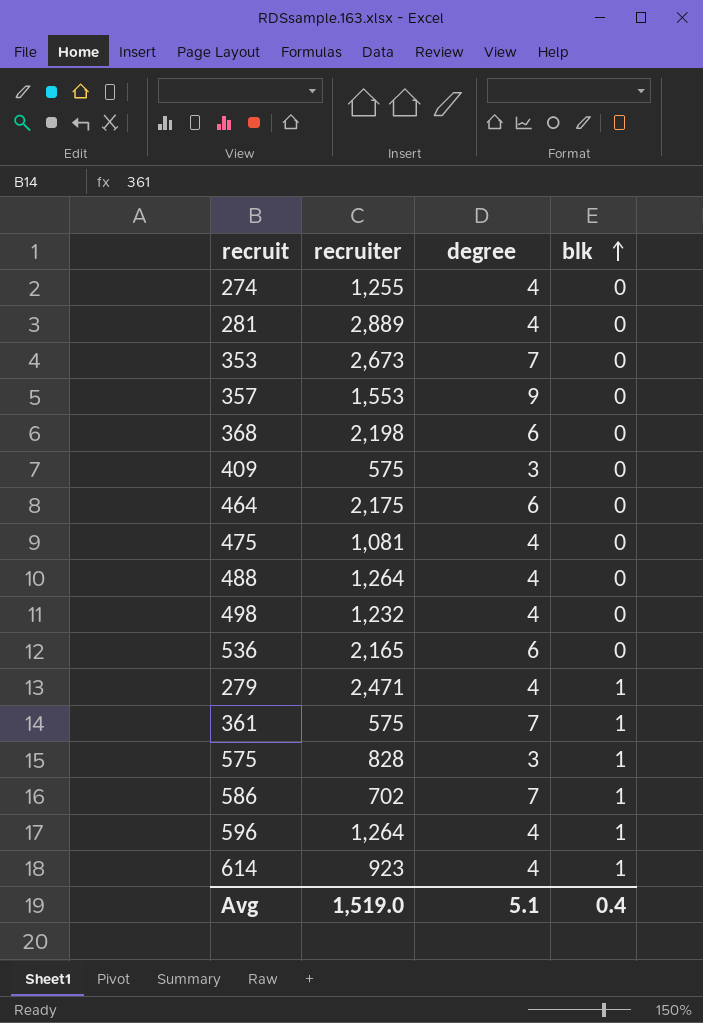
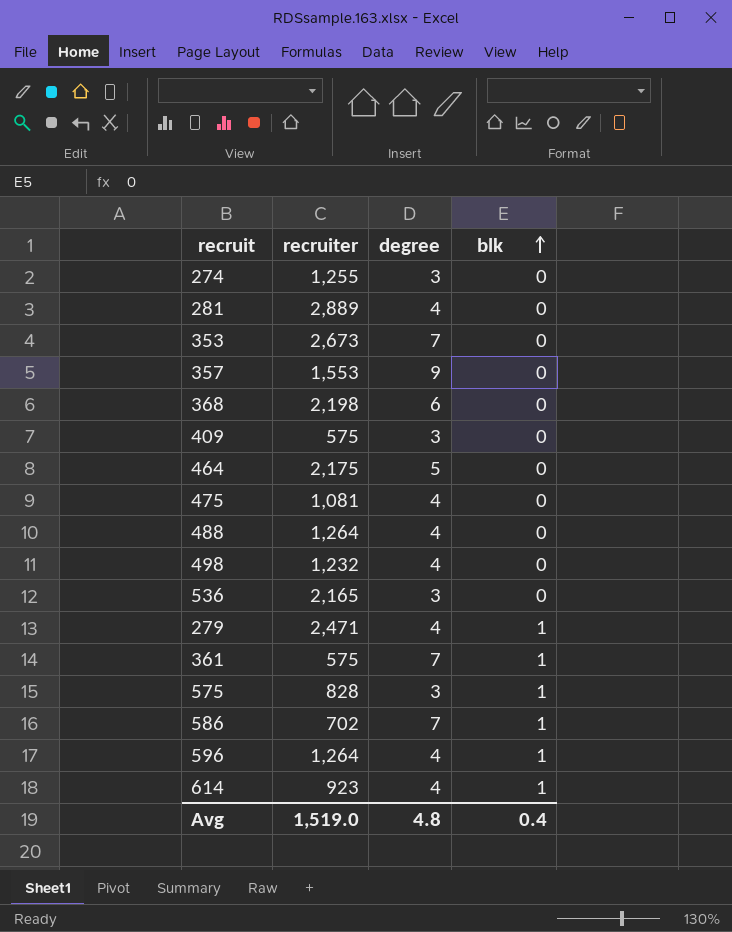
274 | degree: 4 -> 3
464 | degree: 6 -> 5
536 | degree: 6 -> 3
Avg | degree: 5.1 -> 4.8

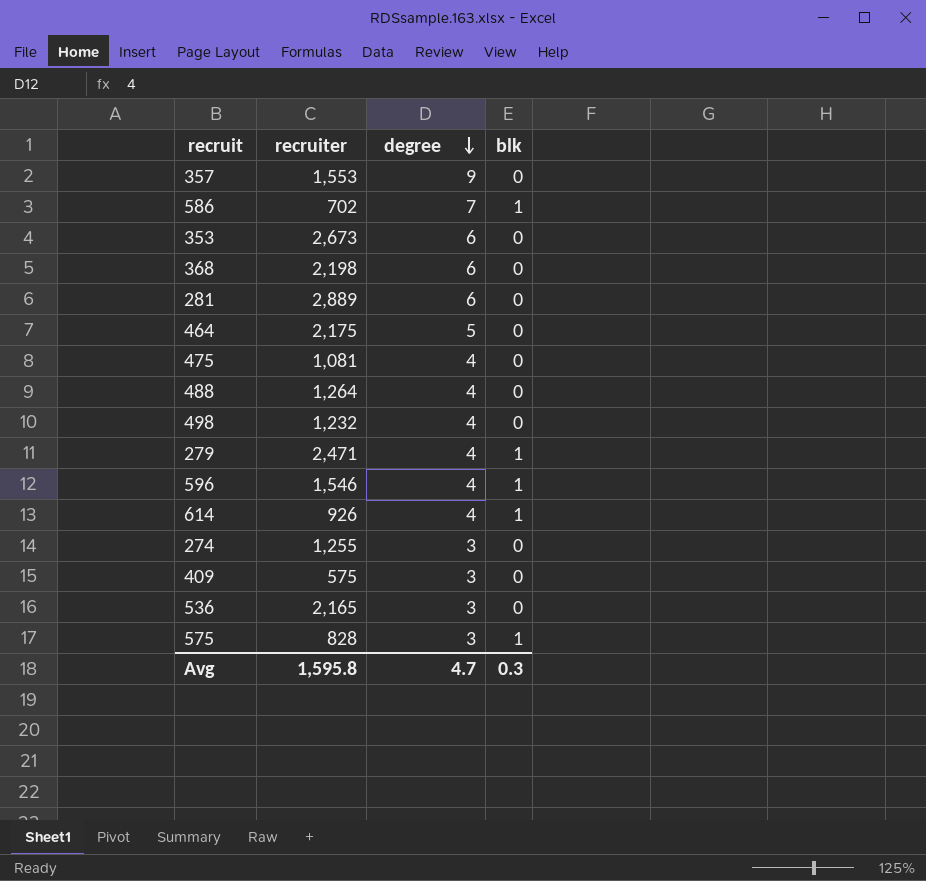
row order: blk ascending -> degree descending
row 361: 575 | 7 | 1 -> none
353 | degree: 7 -> 6
281 | degree: 4 -> 6
596 | recruiter: 1,264 -> 1,546
614 | recruiter: 923 -> 926
Avg | recruiter: 1,519.0 -> 1,595.8
Avg | degree: 4.8 -> 4.7
Avg | blk: 0.4 -> 0.3

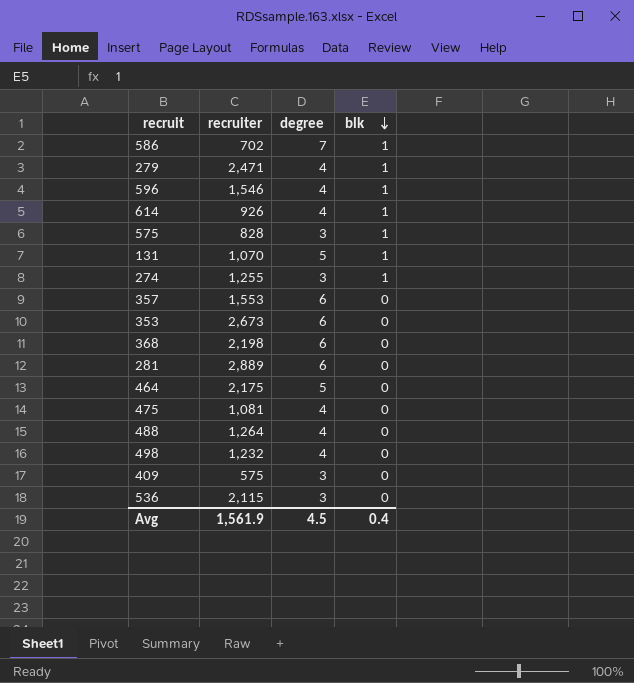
row order: degree descending -> blk descending
row 131: none -> 1,070 | 5 | 1
274 | blk: 0 -> 1
357 | degree: 9 -> 6
536 | recruiter: 2,165 -> 2,115
Avg | recruiter: 1,595.8 -> 1,561.9
Avg | degree: 4.7 -> 4.5
Avg | blk: 0.3 -> 0.4

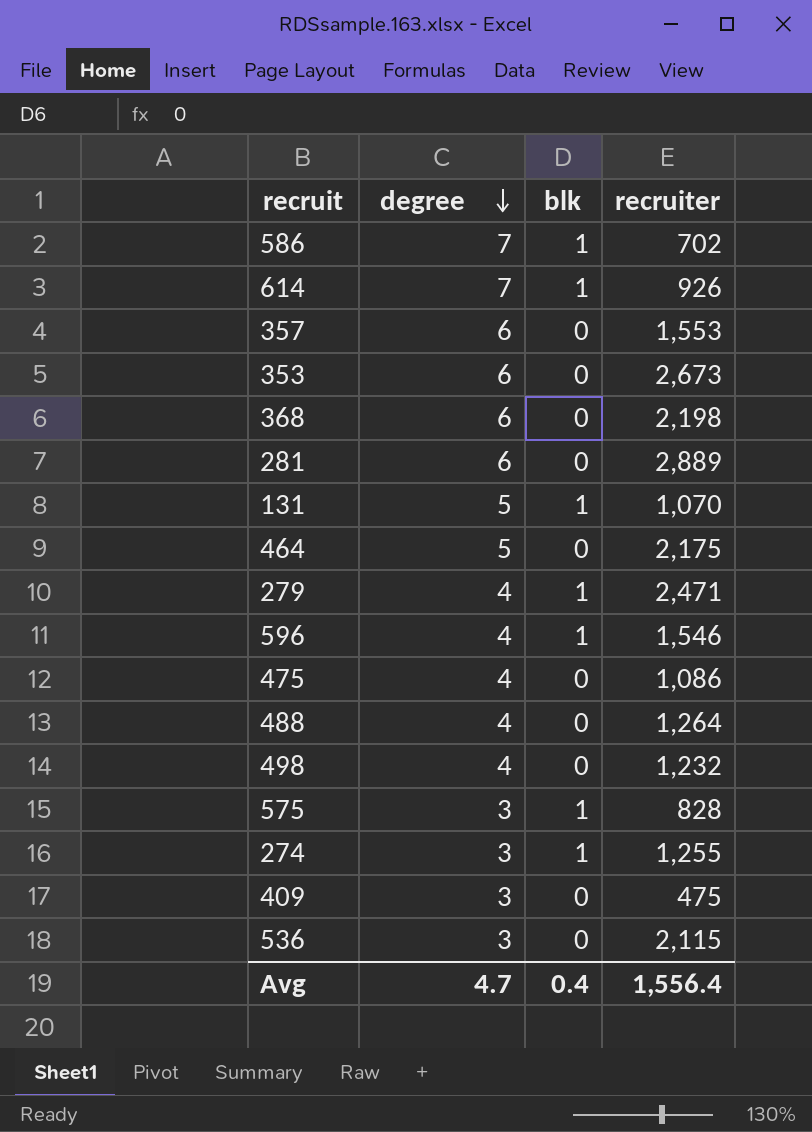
row order: blk descending -> degree descending
column recruiter | position: 2 -> 4
614 | degree: 4 -> 7
475 | recruiter: 1,081 -> 1,086
409 | recruiter: 575 -> 475
Avg | degree: 4.5 -> 4.7
Avg | recruiter: 1,561.9 -> 1,556.4

